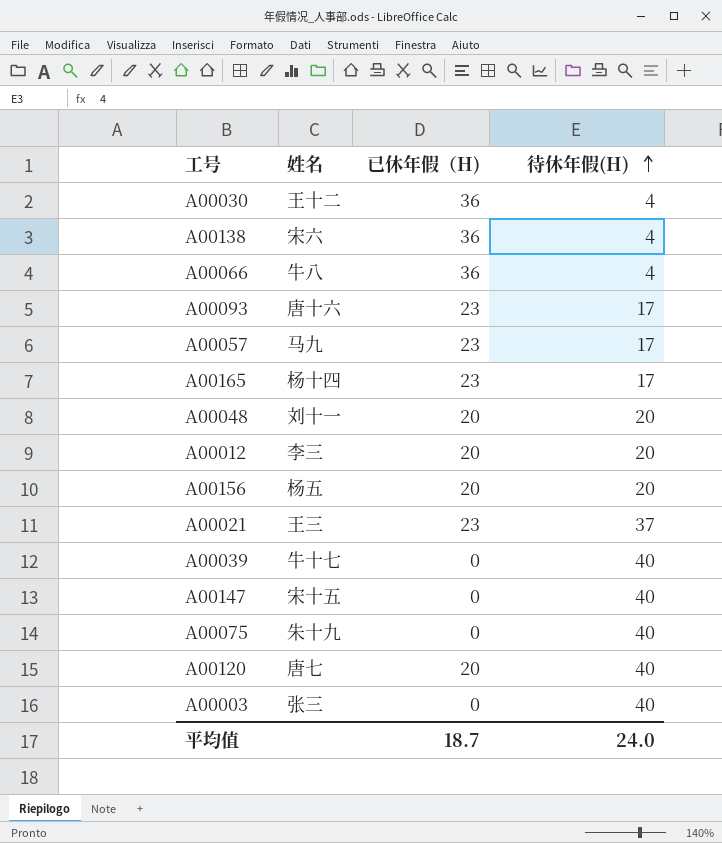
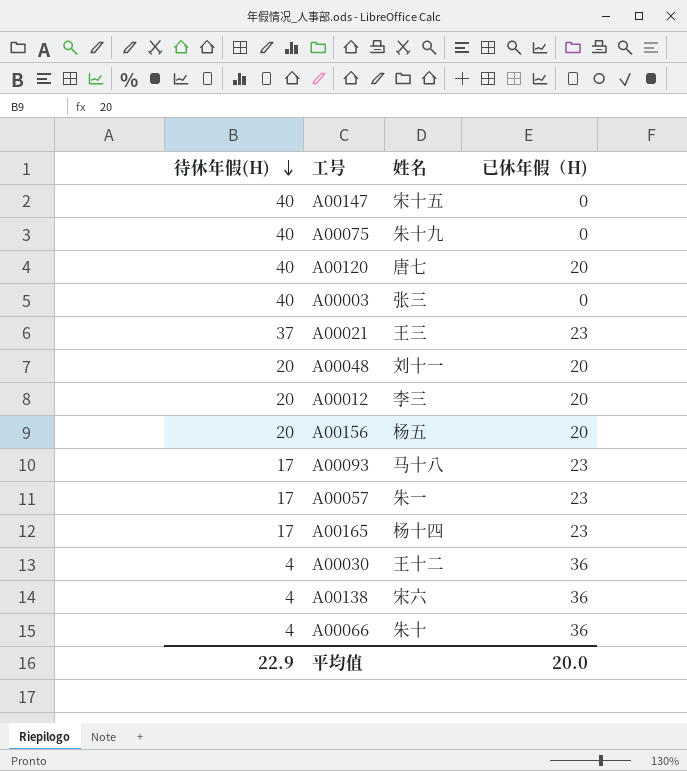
row order: 待休年假(H) ascending -> 待休年假(H) descending
column 待休年假(H) | position: 4 -> 1
row A00039: 牛十七 | 0 | 40 -> none
A00093 | 姓名: 唐十六 -> 马十八
A00057 | 姓名: 马九 -> 朱一
A00066 | 姓名: 牛八 -> 朱十
平均值 | 待休年假(H): 24.0 -> 22.9
平均值 | 已休年假（H): 18.7 -> 20.0

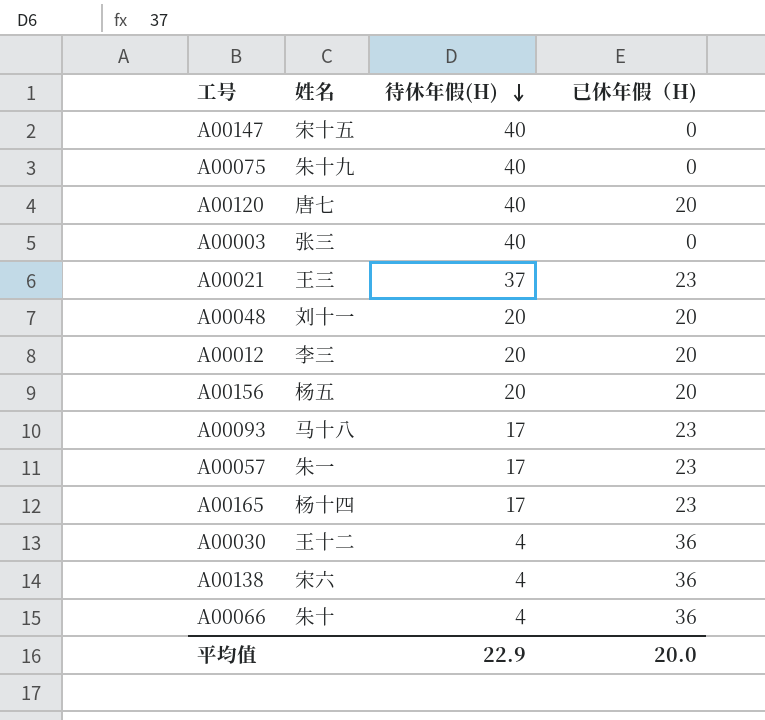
column 待休年假(H) | position: 1 -> 3

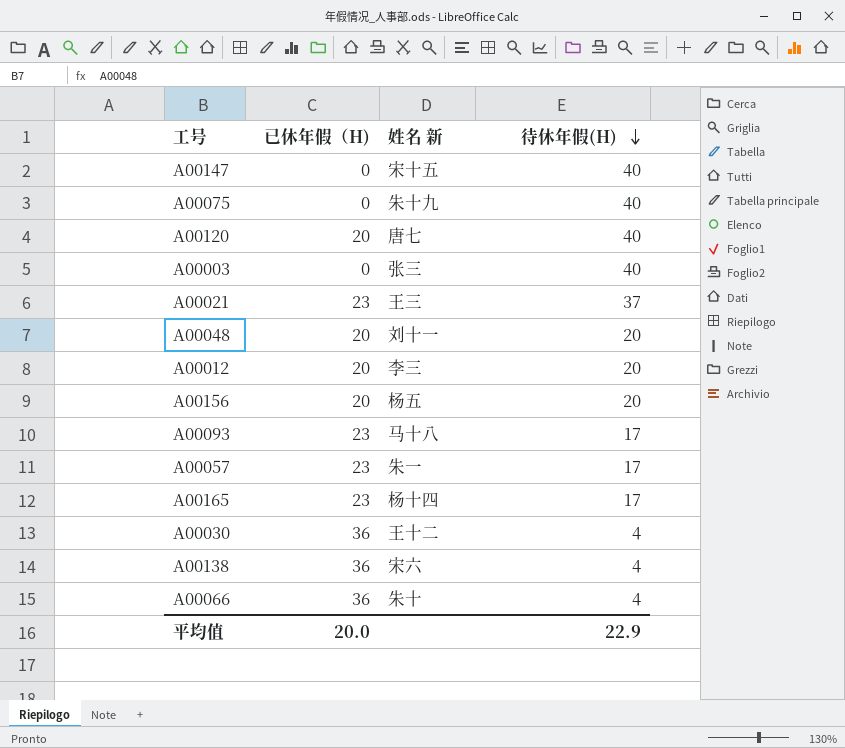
column 已休年假（H) | position: 4 -> 2
column name: 姓名 -> 姓名 新

